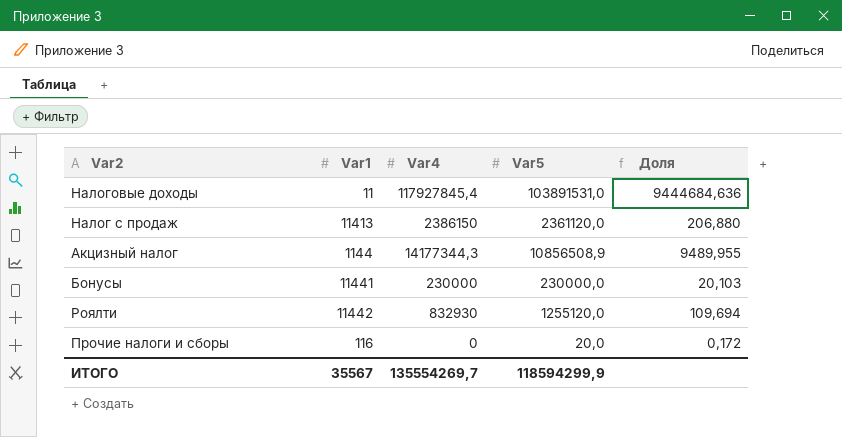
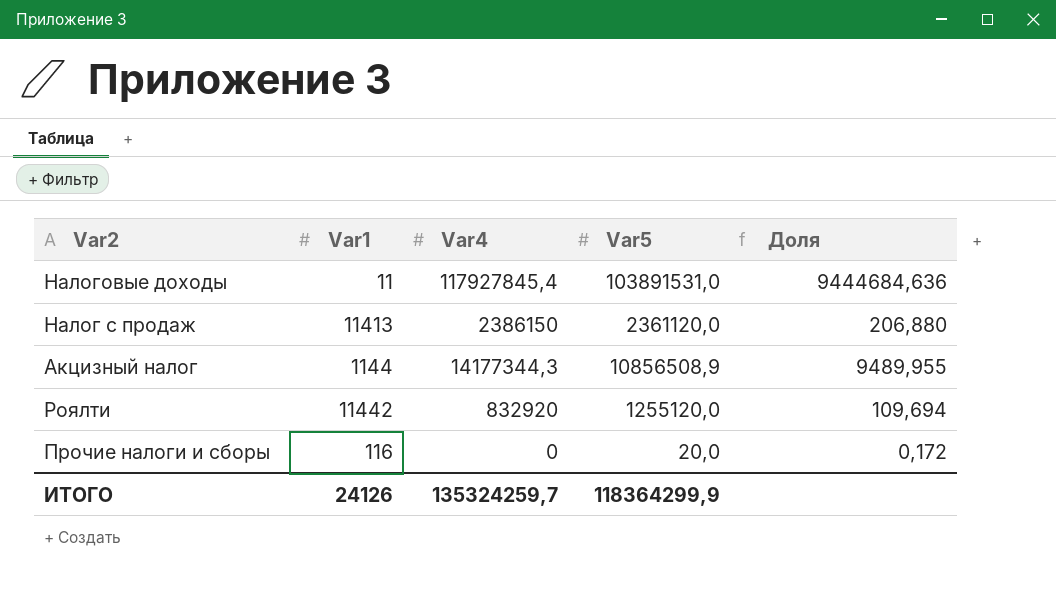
row Бонусы: 11441 | 230000 | 230000,0 | 20,103 -> none
Роялти | Var4: 832930 -> 832920
ИТОГО | Var1: 35567 -> 24126
ИТОГО | Var4: 135554269,7 -> 135324259,7
ИТОГО | Var5: 118594299,9 -> 118364299,9

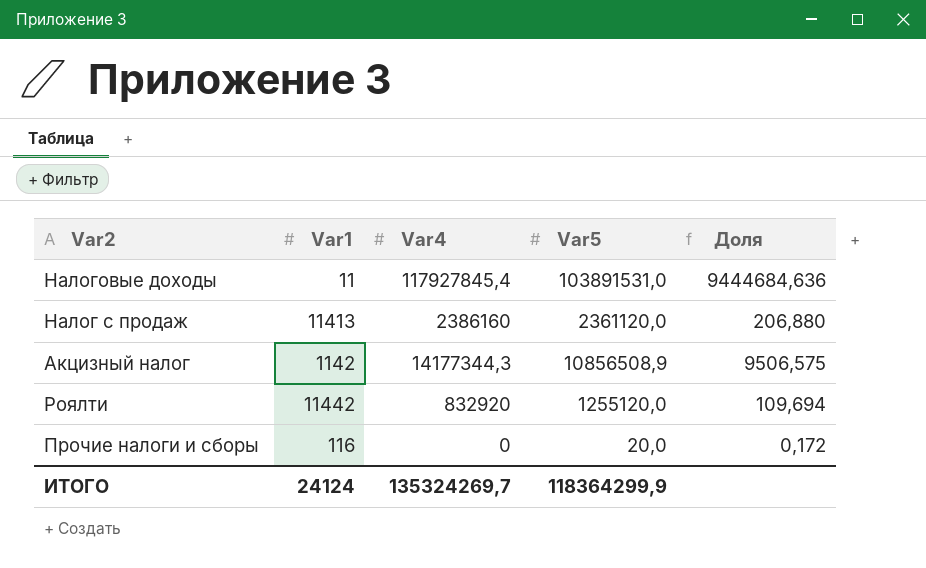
Налог с продаж | Var4: 2386150 -> 2386160
Акцизный налог | Var1: 1144 -> 1142
Акцизный налог | Доля: 9489,955 -> 9506,575
ИТОГО | Var1: 24126 -> 24124
ИТОГО | Var4: 135324259,7 -> 135324269,7

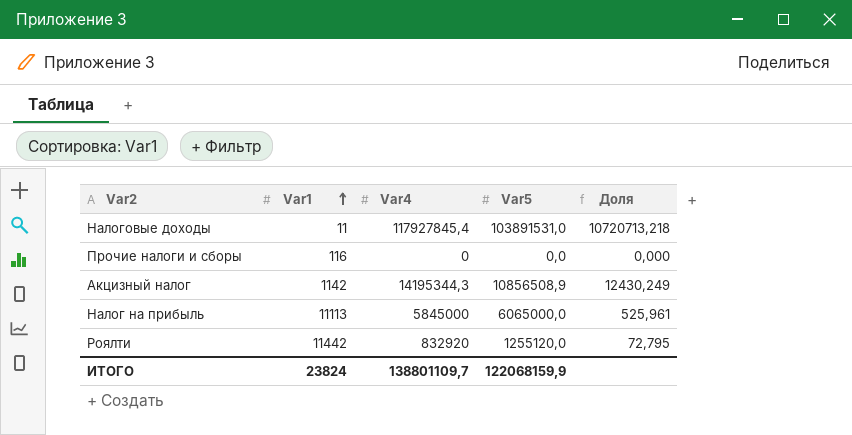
row order: none -> Var1 ascending
column Доля | formula: [Var5] / [Var1] -> [Var4] / [Var1]
row Налог с продаж: 11413 | 2386160 | 2361120,0 | 206,880 -> none
Прочие налоги и сборы | Var5: 20,0 -> 0,0
Акцизный налог | Var4: 14177344,3 -> 14195344,3
row Налог на прибыль: none -> 11113 | 5845000 | 6065000,0 | 525,961
ИТОГО | Var1: 24124 -> 23824
ИТОГО | Var4: 135324269,7 -> 138801109,7
ИТОГО | Var5: 118364299,9 -> 122068159,9

